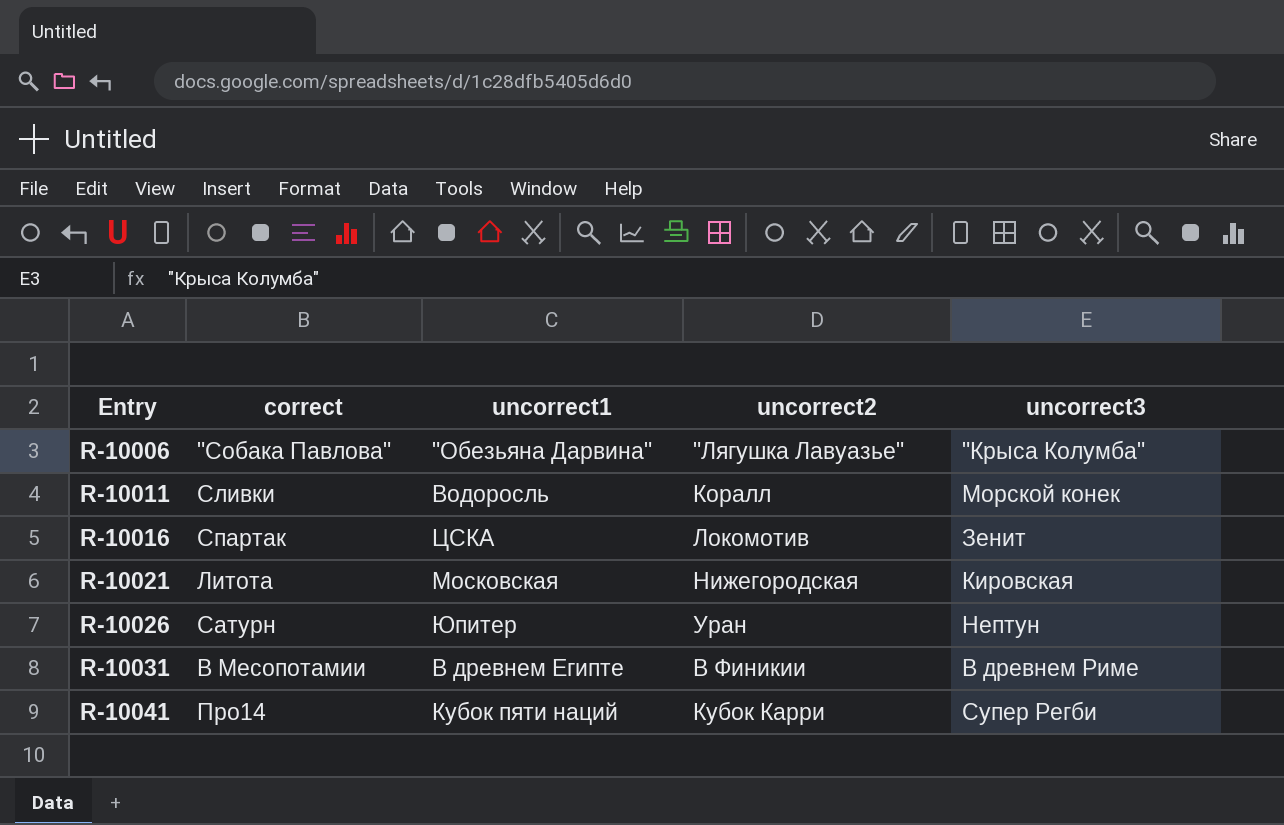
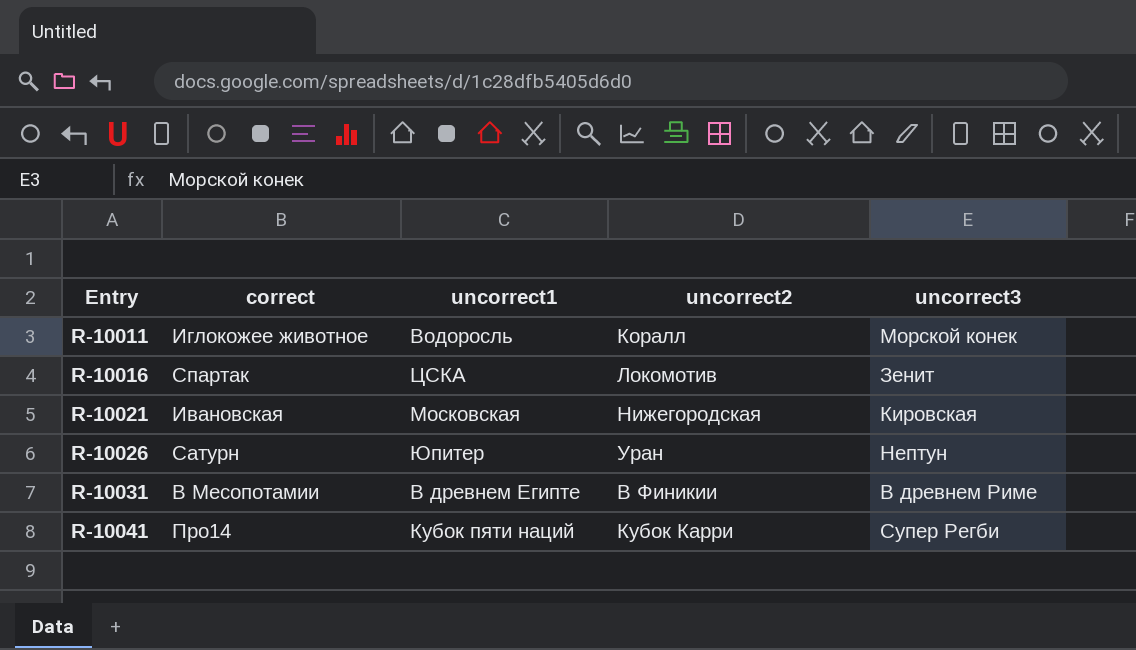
row R-10006: "Собака Павлова" | "Обезьяна Дарвина" | "Лягушка Лавуазье" | "Крыса Колумба" -> none
R-10011 | correct: Сливки -> Иглокожее животное
R-10021 | correct: Литота -> Ивановская

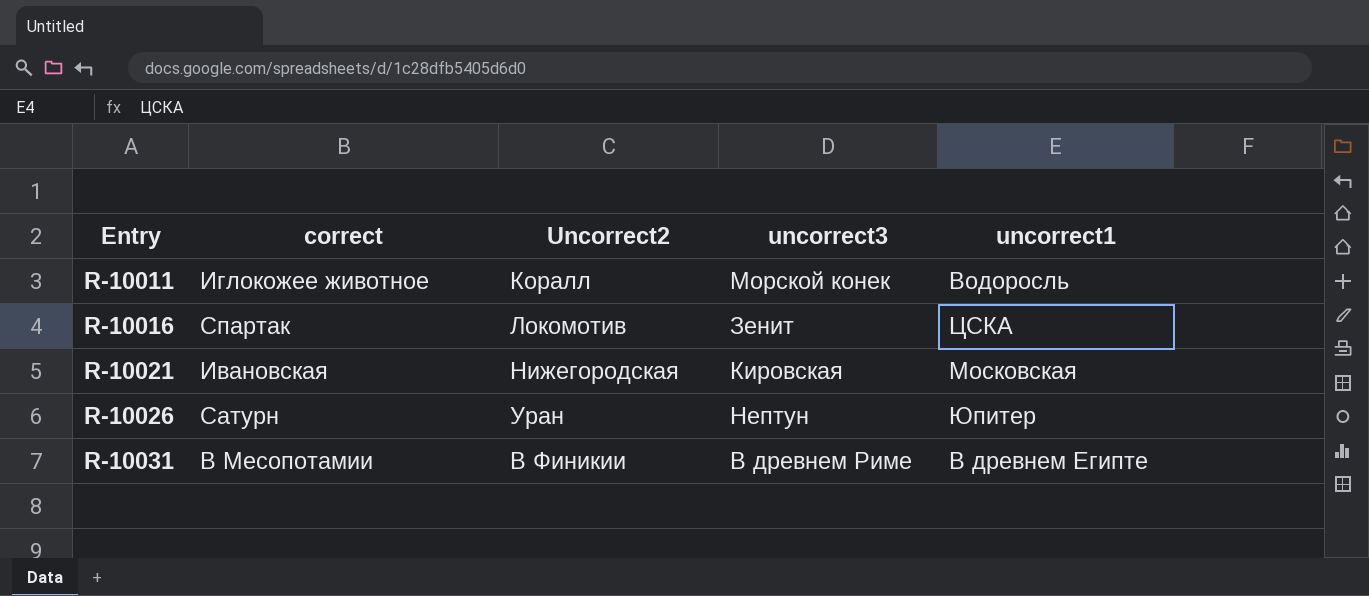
column name: uncorrect2 -> Uncorrect2
column uncorrect1 | position: 3 -> 5
row R-10041: Про14 | Кубок пяти наций | Кубок Карри | Супер Регби -> none

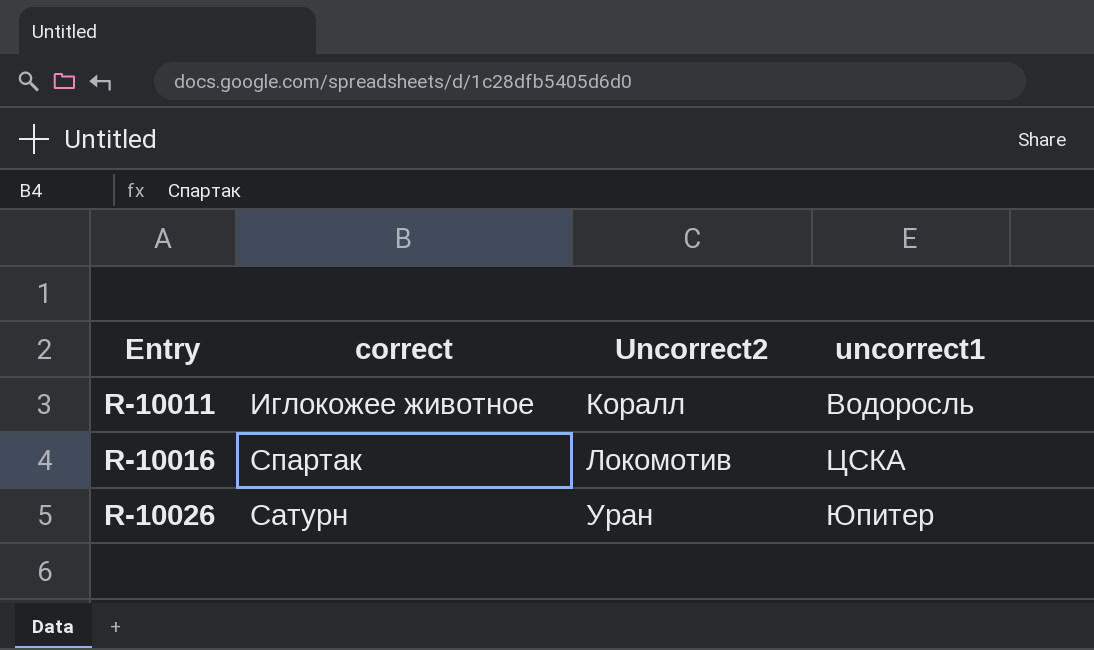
column uncorrect3 | position: 4 -> none
row R-10021: Ивановская | Нижегородская | Кировская | Московская -> none
row R-10031: В Месопотамии | В Финикии | В древнем Риме | В древнем Египте -> none

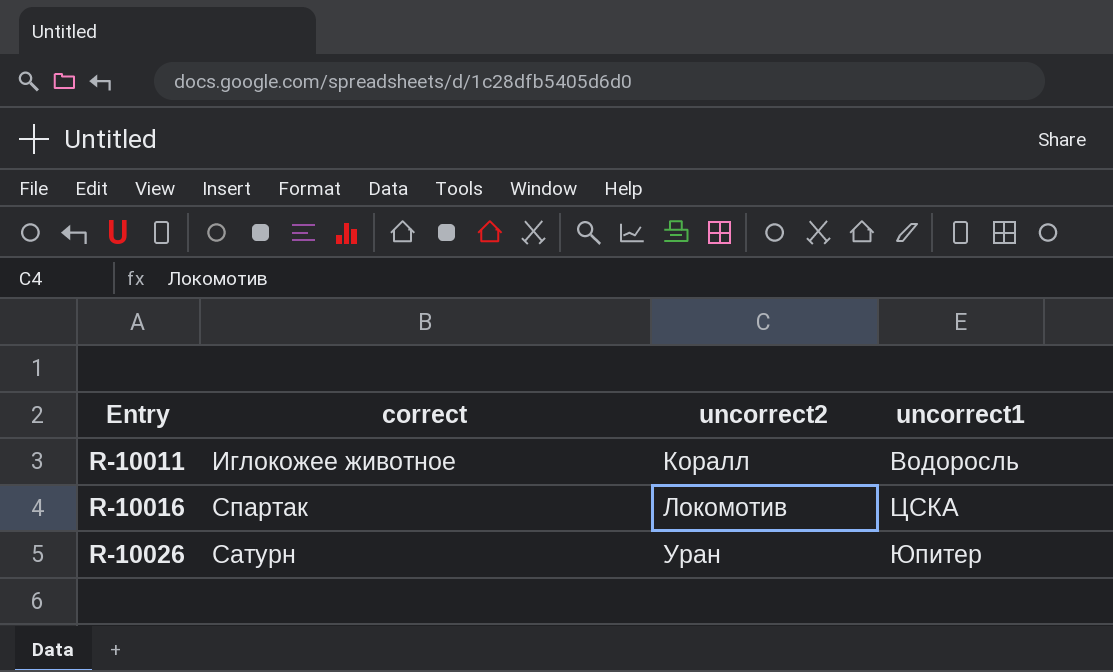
column name: Uncorrect2 -> uncorrect2

